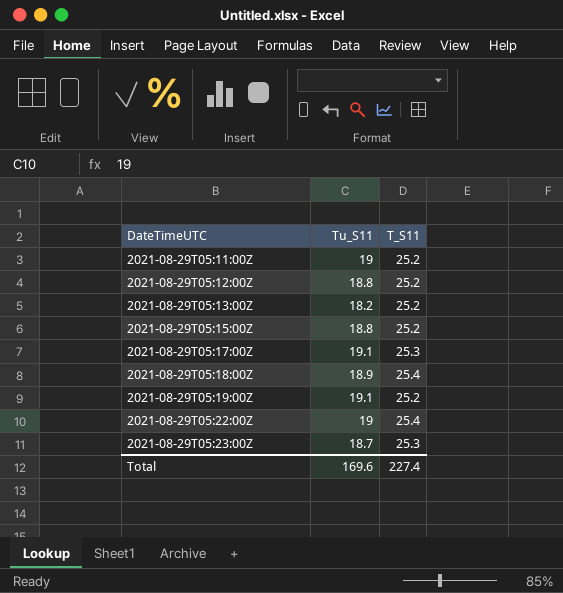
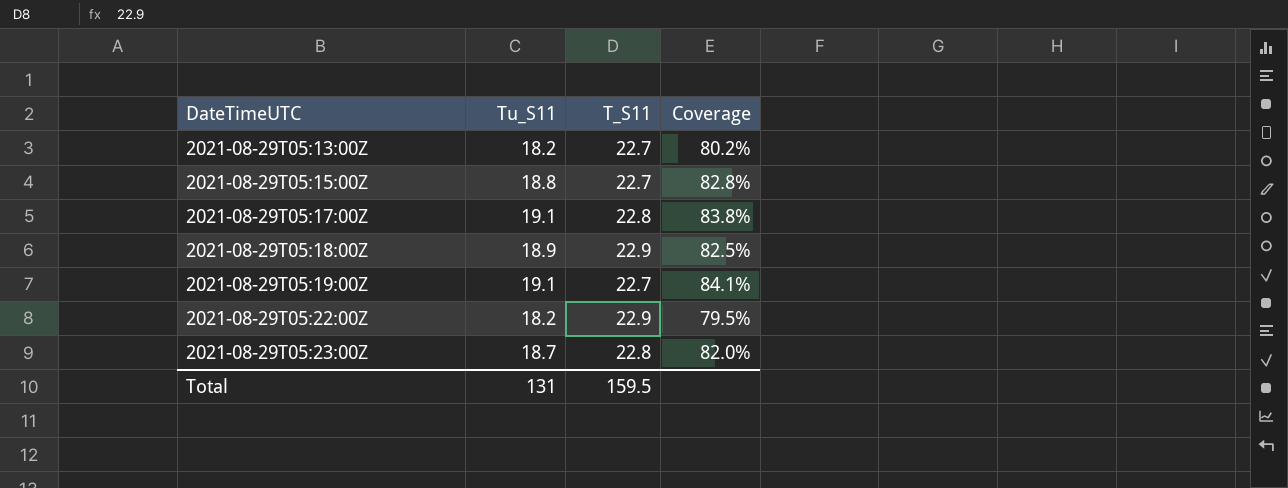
column Coverage | formula: none -> [Tu_S11] / [T_S11]
row 2021-08-29T05:11:00Z: 19 | 25.2 -> none
row 2021-08-29T05:12:00Z: 18.8 | 25.2 -> none
2021-08-29T05:13:00Z | T_S11: 25.2 -> 22.7
2021-08-29T05:15:00Z | T_S11: 25.2 -> 22.7
2021-08-29T05:17:00Z | T_S11: 25.3 -> 22.8
2021-08-29T05:18:00Z | T_S11: 25.4 -> 22.9
2021-08-29T05:19:00Z | T_S11: 25.2 -> 22.7
2021-08-29T05:22:00Z | Tu_S11: 19 -> 18.2
2021-08-29T05:22:00Z | T_S11: 25.4 -> 22.9
2021-08-29T05:23:00Z | T_S11: 25.3 -> 22.8
Total | Tu_S11: 169.6 -> 131
Total | T_S11: 227.4 -> 159.5

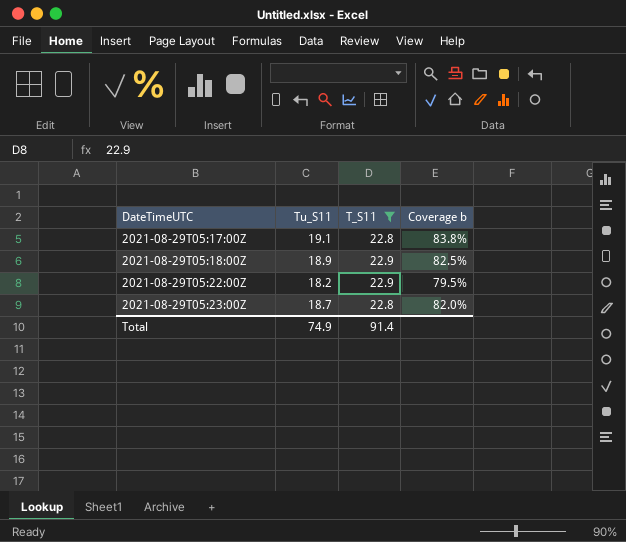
filter: none -> T_S11 != 22.7
column name: Coverage -> Coverage b
Total | Tu_S11: 131 -> 74.9
Total | T_S11: 159.5 -> 91.4

